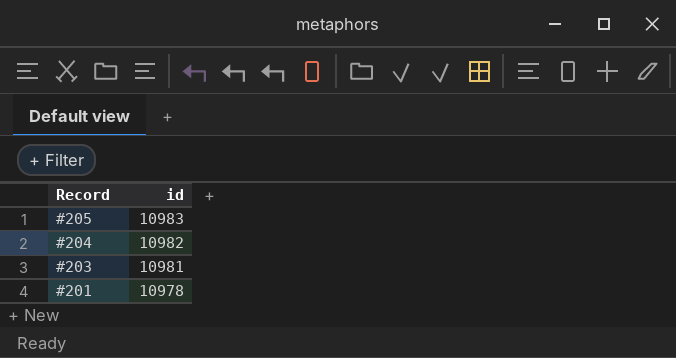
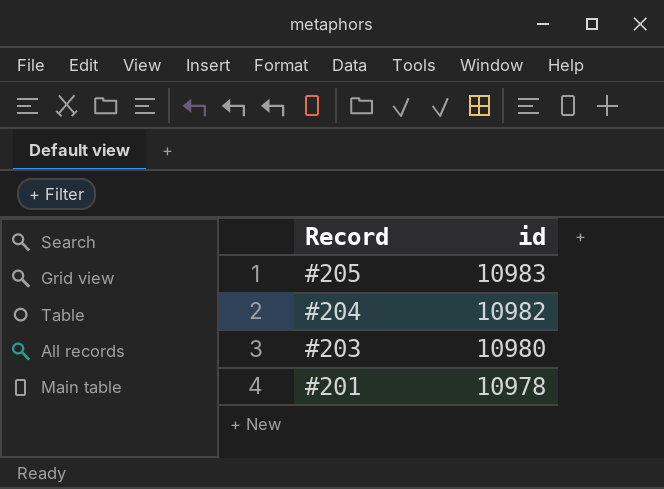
#203 | id: 10981 -> 10980

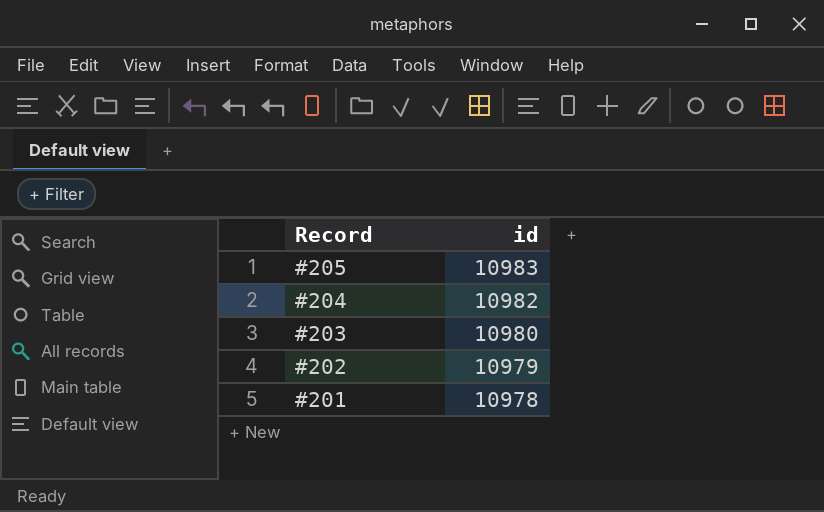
row #202: none -> 10979

